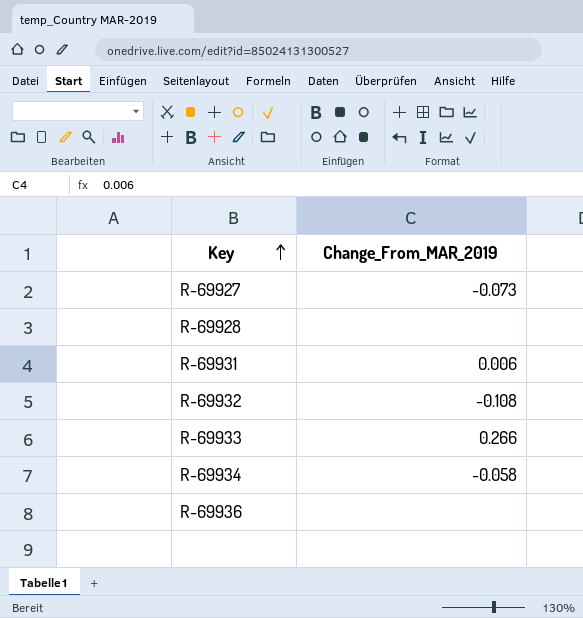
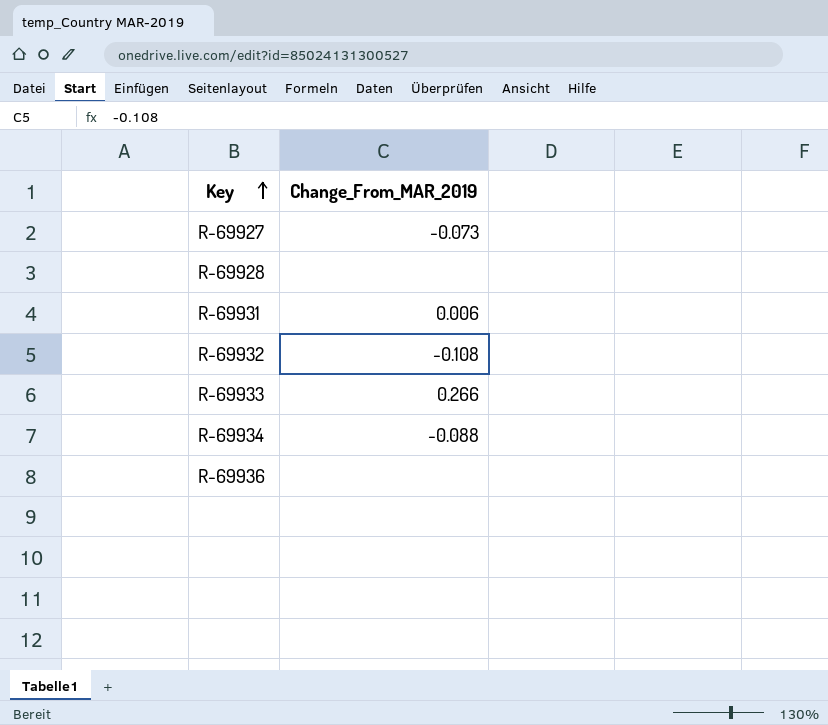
R-69934 | Change_From_MAR_2019: -0.058 -> -0.088

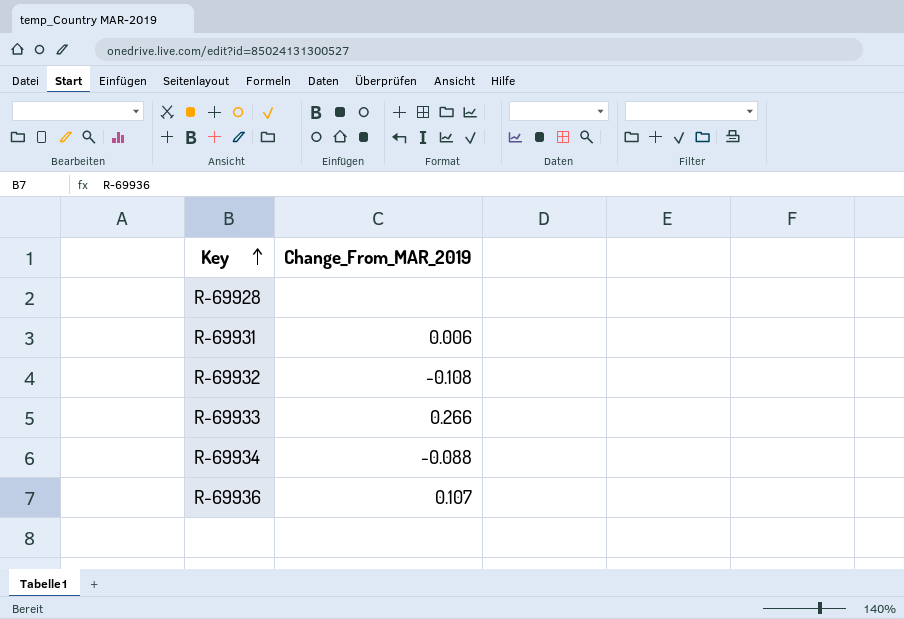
row R-69927: -0.073 -> none
R-69936 | Change_From_MAR_2019: none -> 0.107

